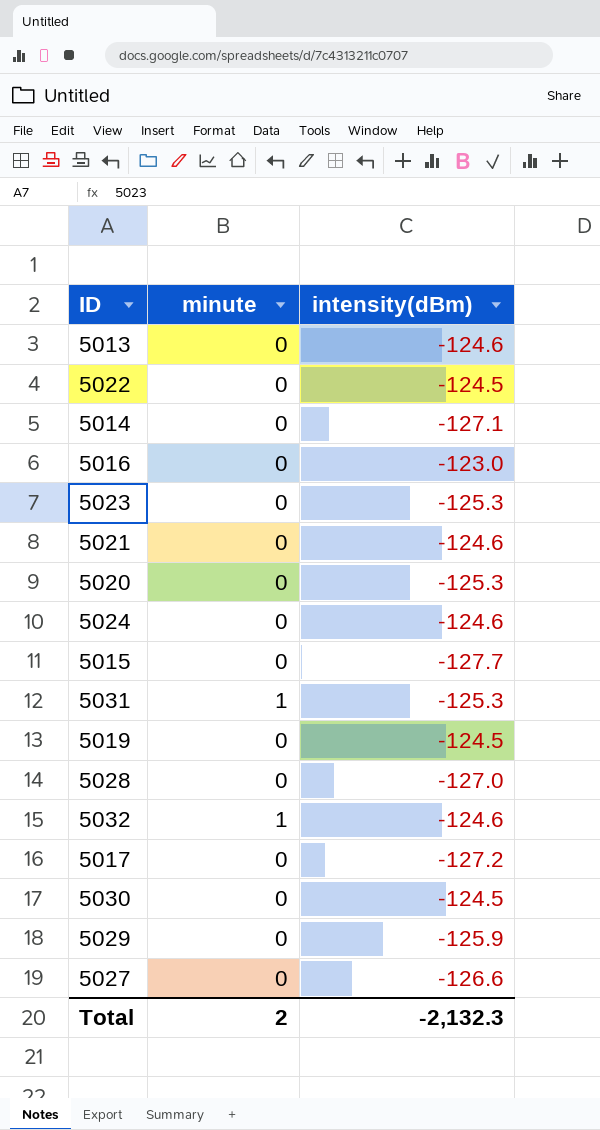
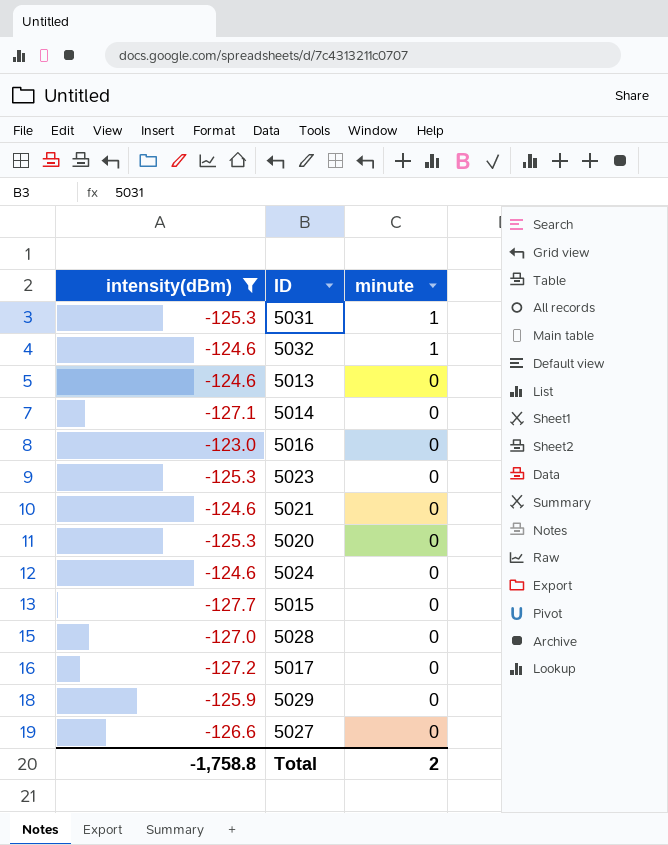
filter: none -> intensity(dBm) != -124.5
row order: none -> minute descending
column intensity(dBm) | position: 3 -> 1
Total | intensity(dBm): -2,132.3 -> -1,758.8

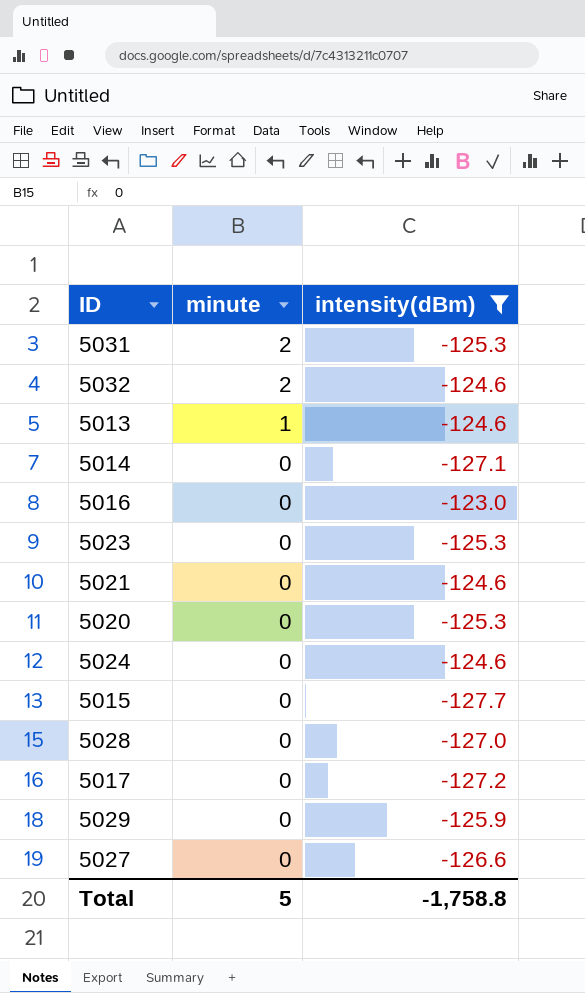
column intensity(dBm) | position: 1 -> 3
5031 | minute: 1 -> 2
5032 | minute: 1 -> 2
5013 | minute: 0 -> 1
Total | minute: 2 -> 5

